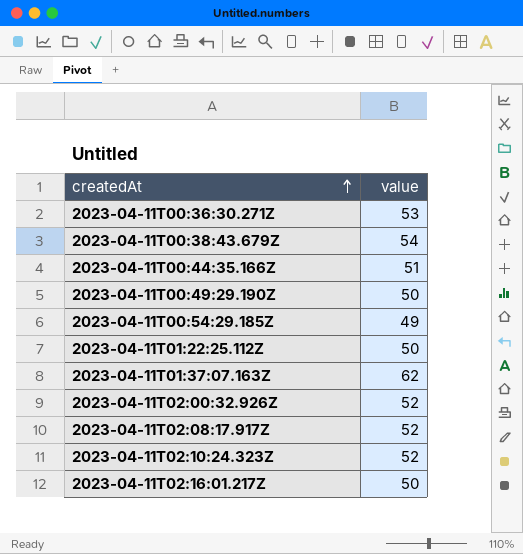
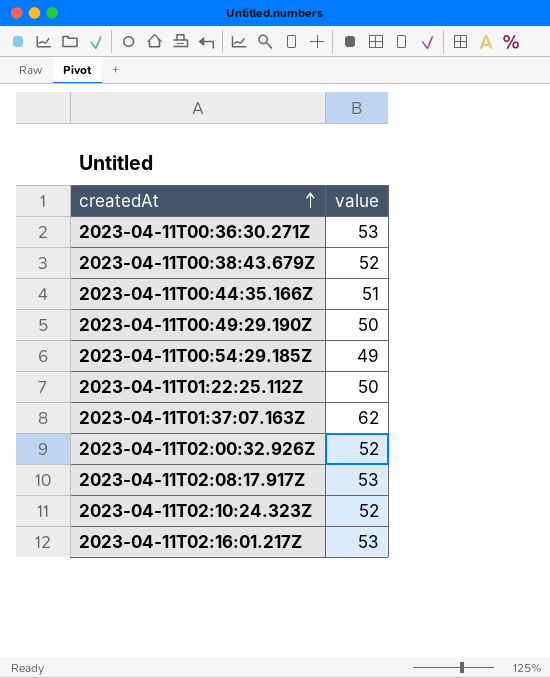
2023-04-11T00:38:43.679Z | value: 54 -> 52
2023-04-11T02:08:17.917Z | value: 52 -> 53
2023-04-11T02:16:01.217Z | value: 50 -> 53

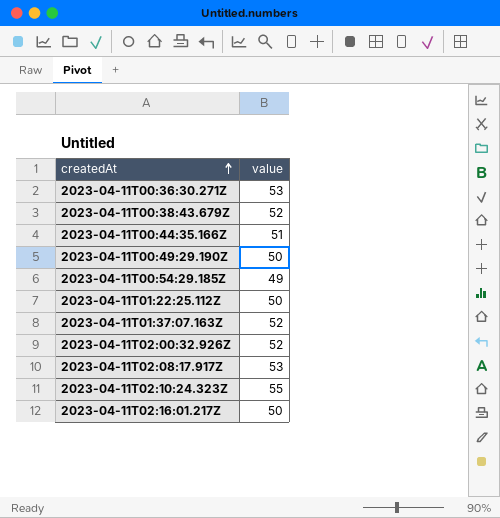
2023-04-11T01:37:07.163Z | value: 62 -> 52
2023-04-11T02:10:24.323Z | value: 52 -> 55
2023-04-11T02:16:01.217Z | value: 53 -> 50

